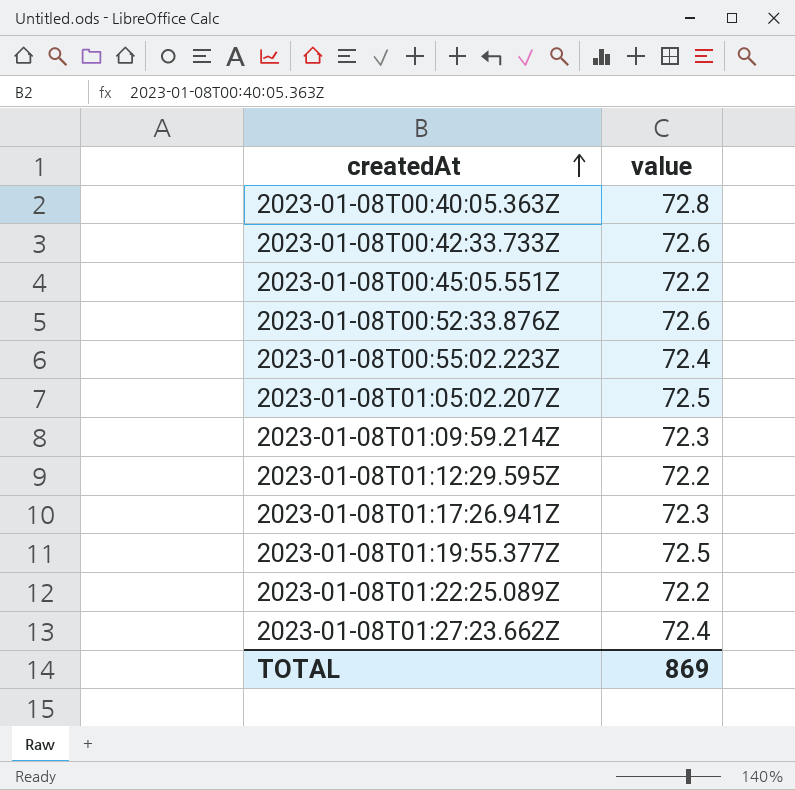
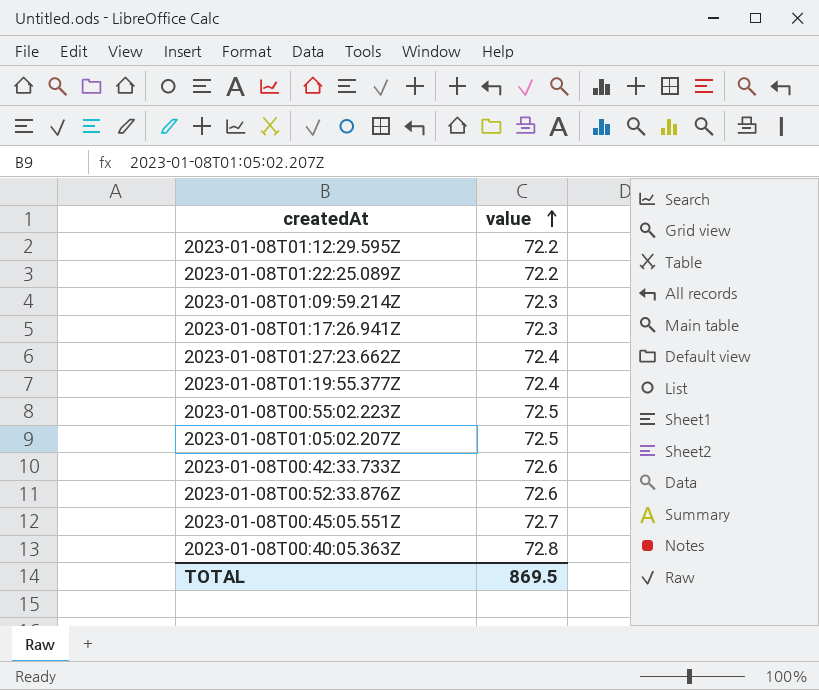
row order: createdAt ascending -> value ascending
2023-01-08T01:19:55.377Z | value: 72.5 -> 72.4
2023-01-08T00:55:02.223Z | value: 72.4 -> 72.5
2023-01-08T00:45:05.551Z | value: 72.2 -> 72.7
TOTAL | value: 869 -> 869.5

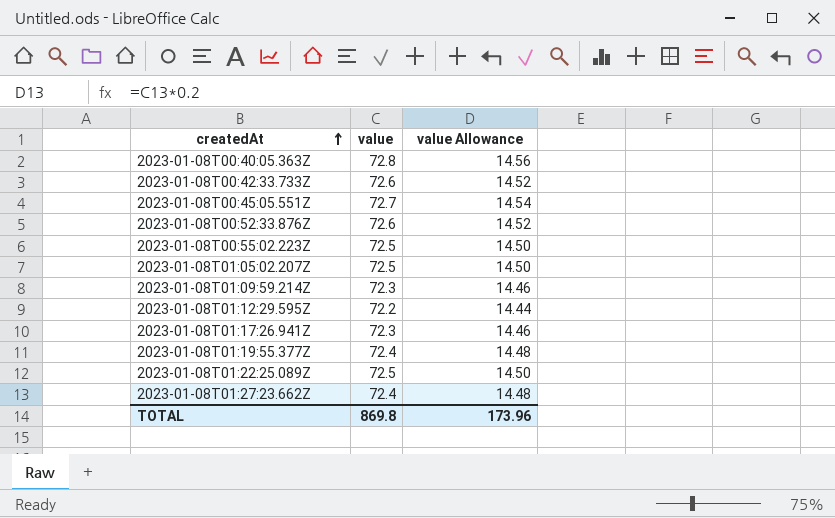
row order: value ascending -> createdAt ascending
column value Allowance | formula: none -> [value] * 0.2
2023-01-08T01:22:25.089Z | value: 72.2 -> 72.5
TOTAL | value: 869.5 -> 869.8

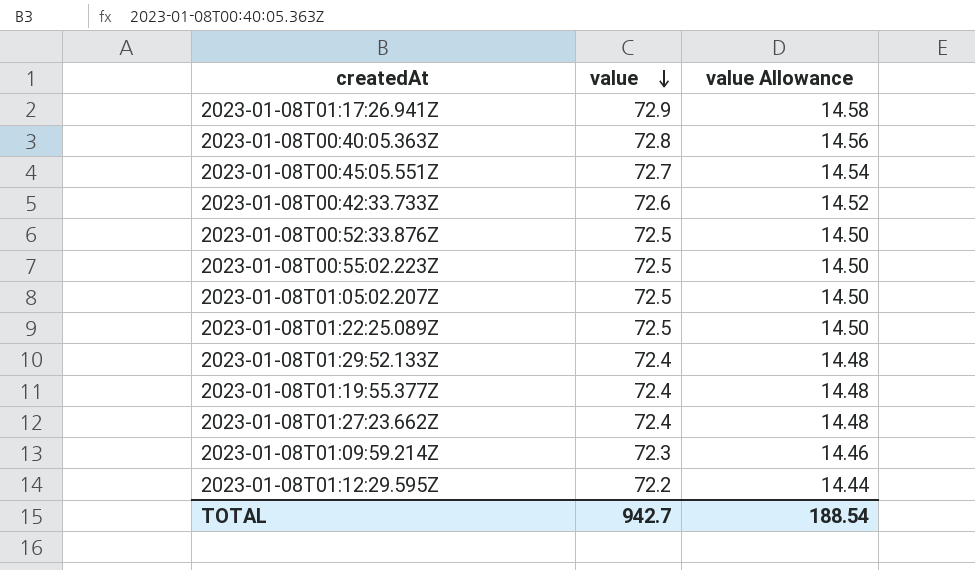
row order: createdAt ascending -> value descending
2023-01-08T01:17:26.941Z | value: 72.3 -> 72.9
2023-01-08T01:17:26.941Z | value Allowance: 14.46 -> 14.58
2023-01-08T00:52:33.876Z | value: 72.6 -> 72.5
2023-01-08T00:52:33.876Z | value Allowance: 14.52 -> 14.50
row 2023-01-08T01:29:52.133Z: none -> 72.4 | 14.48
TOTAL | value: 869.8 -> 942.7
TOTAL | value Allowance: 173.96 -> 188.54

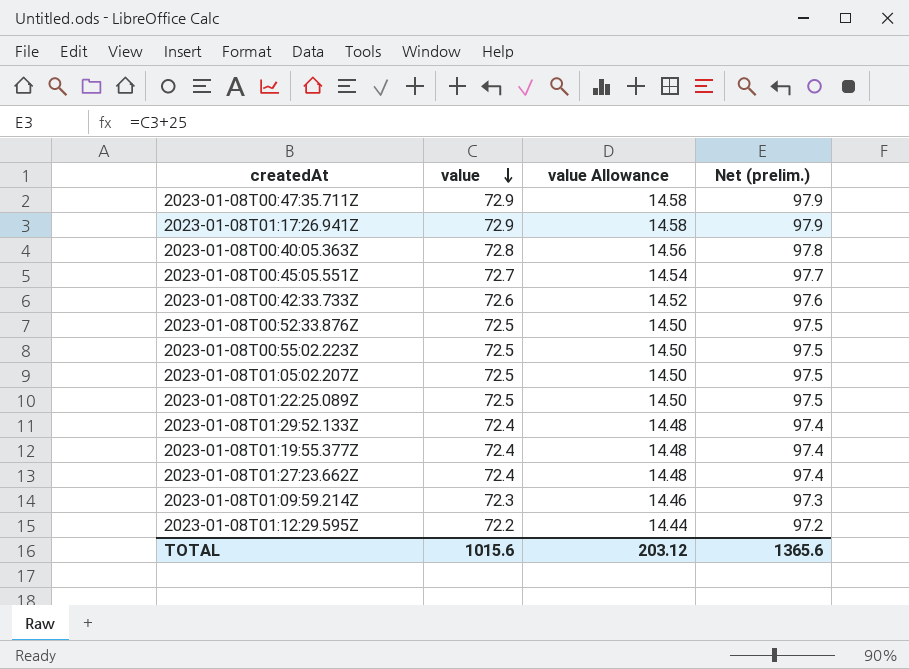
column Net (prelim.) | formula: none -> [value] + 25
row 2023-01-08T00:47:35.711Z: none -> 72.9 | 14.58 | 97.9
TOTAL | value: 942.7 -> 1015.6
TOTAL | value Allowance: 188.54 -> 203.12

